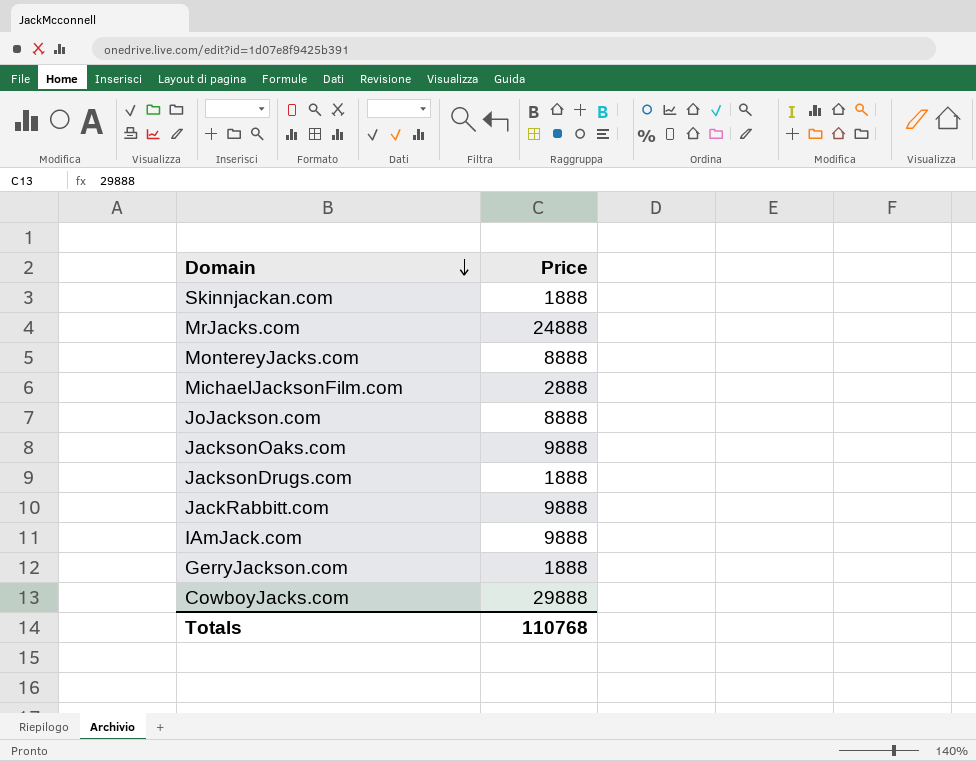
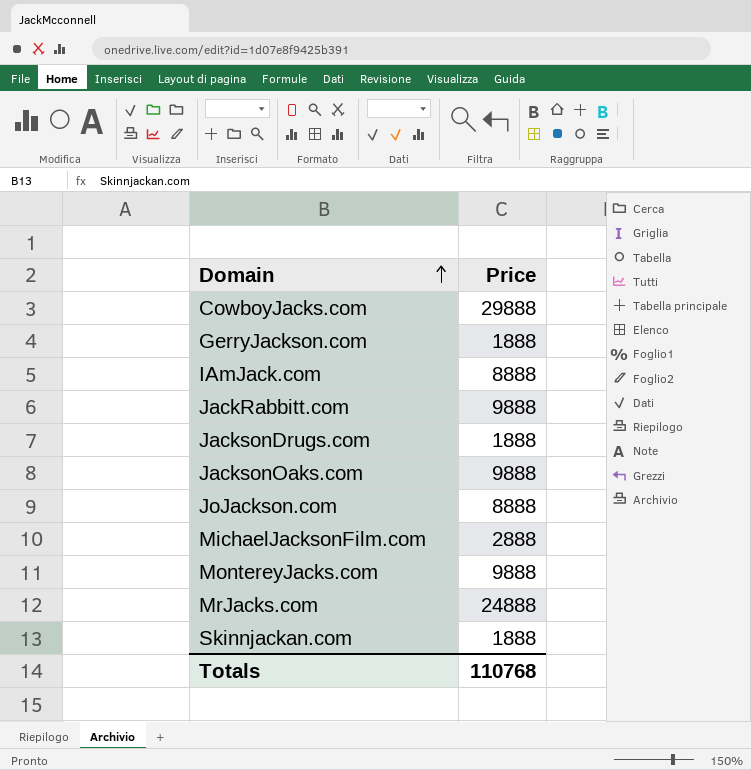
row order: Domain descending -> Domain ascending
IAmJack.com | Price: 9888 -> 8888
MontereyJacks.com | Price: 8888 -> 9888

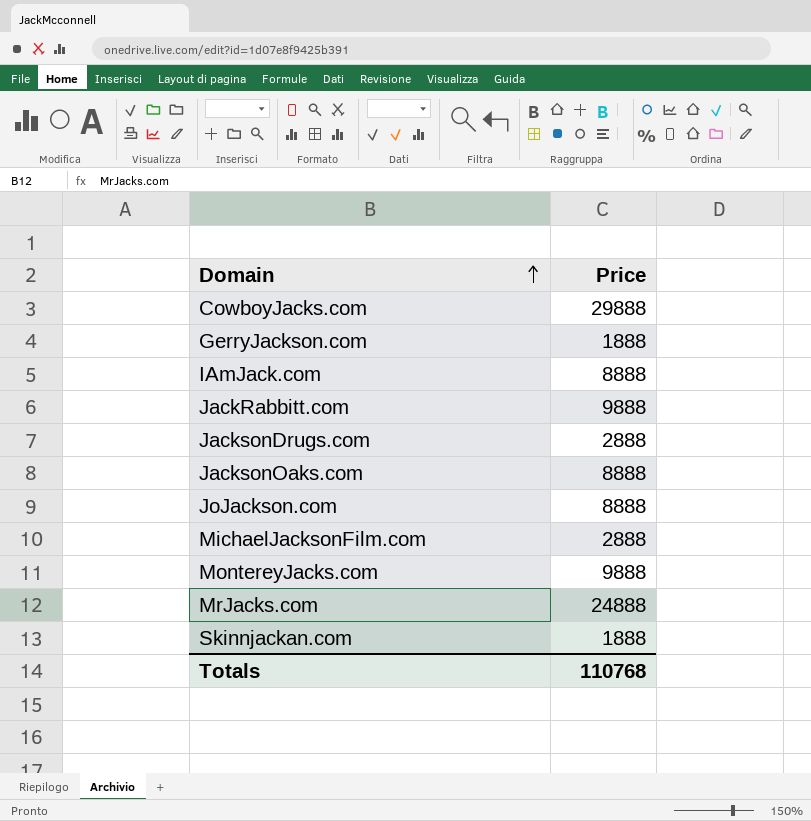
JacksonDrugs.com | Price: 1888 -> 2888
JacksonOaks.com | Price: 9888 -> 8888

